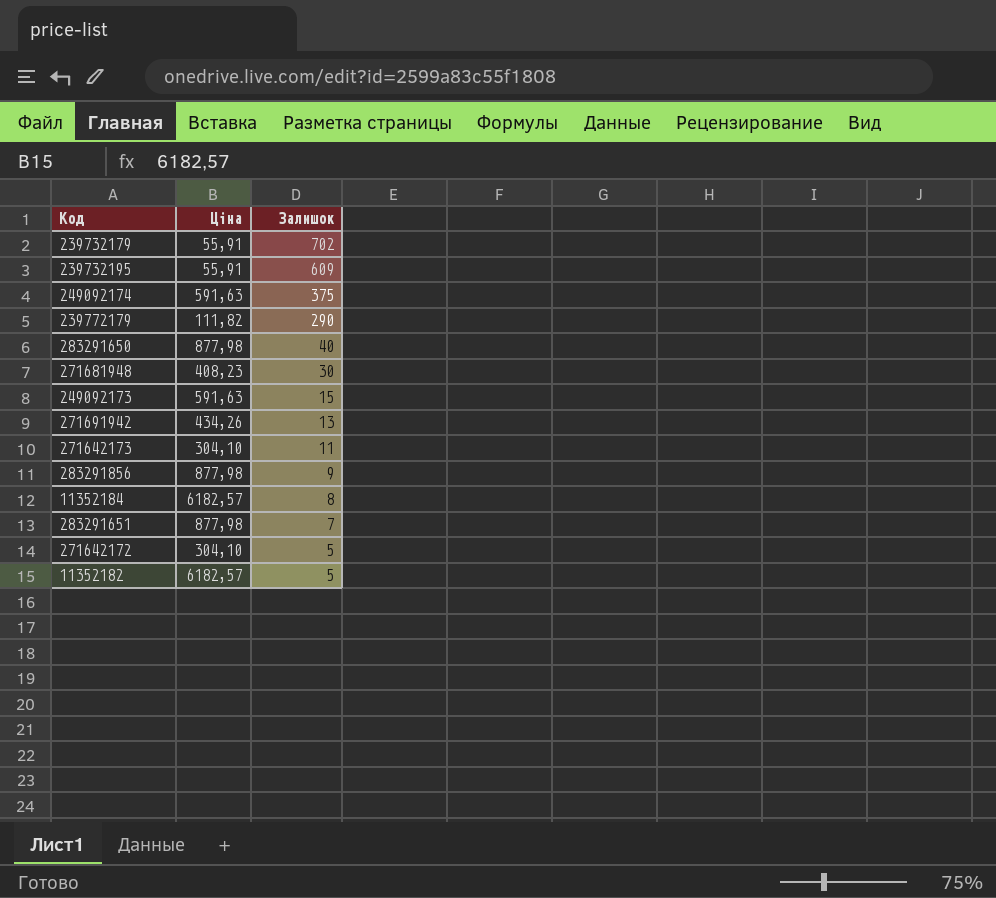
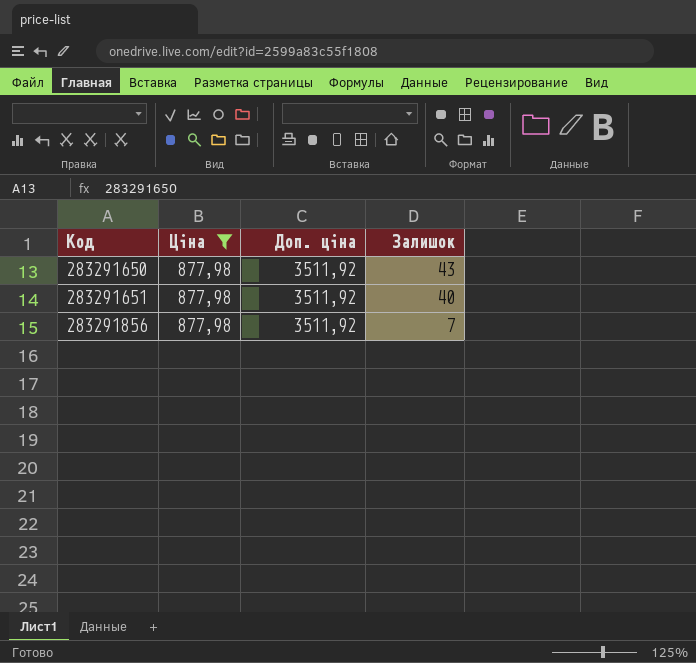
filter: none -> Ціна = 877,98
row order: Залишок descending -> Код ascending
column Доп. ціна | position: none -> 3
283291650 | Залишок: 40 -> 43
283291651 | Залишок: 7 -> 40
283291856 | Залишок: 9 -> 7

